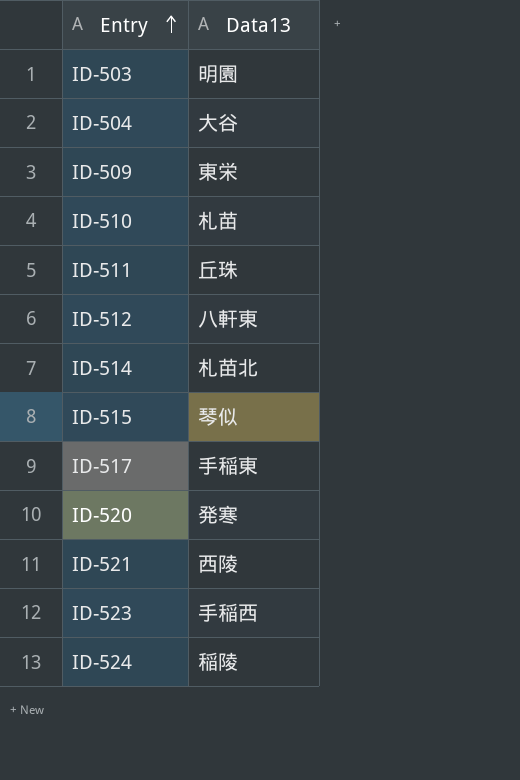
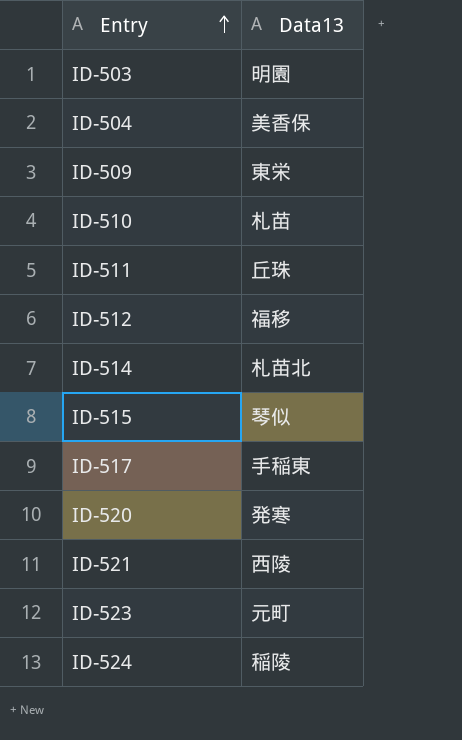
ID-504 | Data13: 大谷 -> 美香保
ID-512 | Data13: 八軒東 -> 福移
ID-523 | Data13: 手稲西 -> 元町

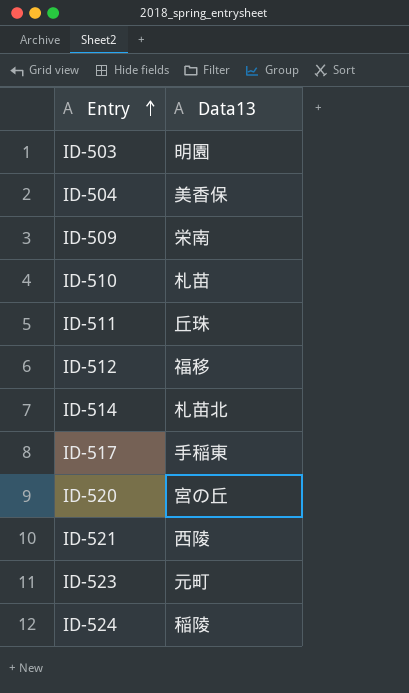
row ID-515: 琴似 -> none
ID-509 | Data13: 東栄 -> 栄南
ID-520 | Data13: 発寒 -> 宮の丘

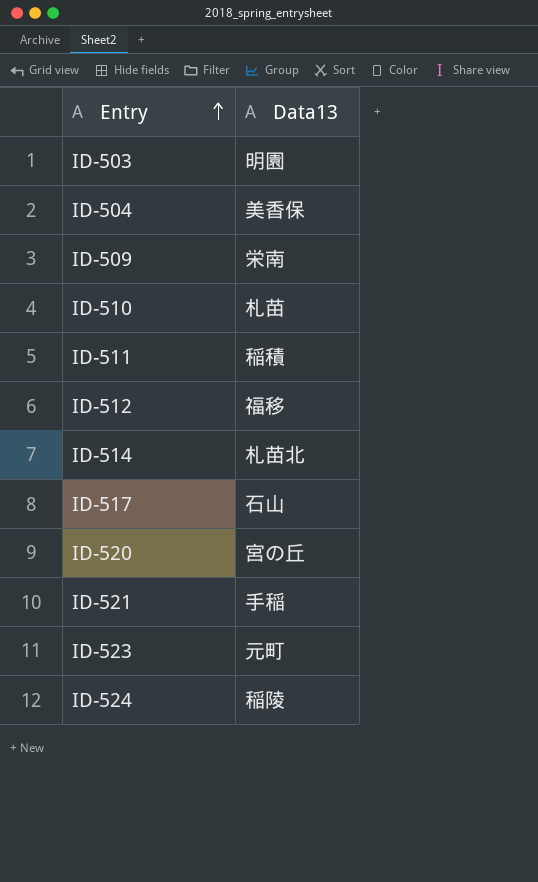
ID-511 | Data13: 丘珠 -> 稲積
ID-517 | Data13: 手稲東 -> 石山
ID-521 | Data13: 西陵 -> 手稲

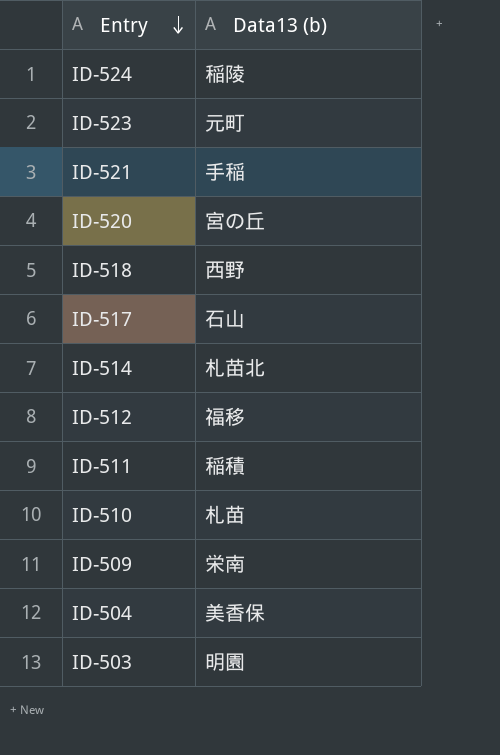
row order: Entry ascending -> Entry descending
column name: Data13 -> Data13 (b)
row ID-518: none -> 西野

